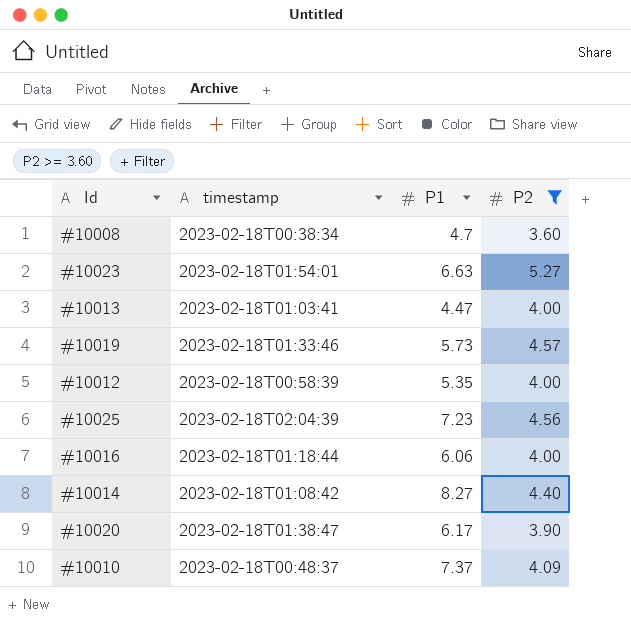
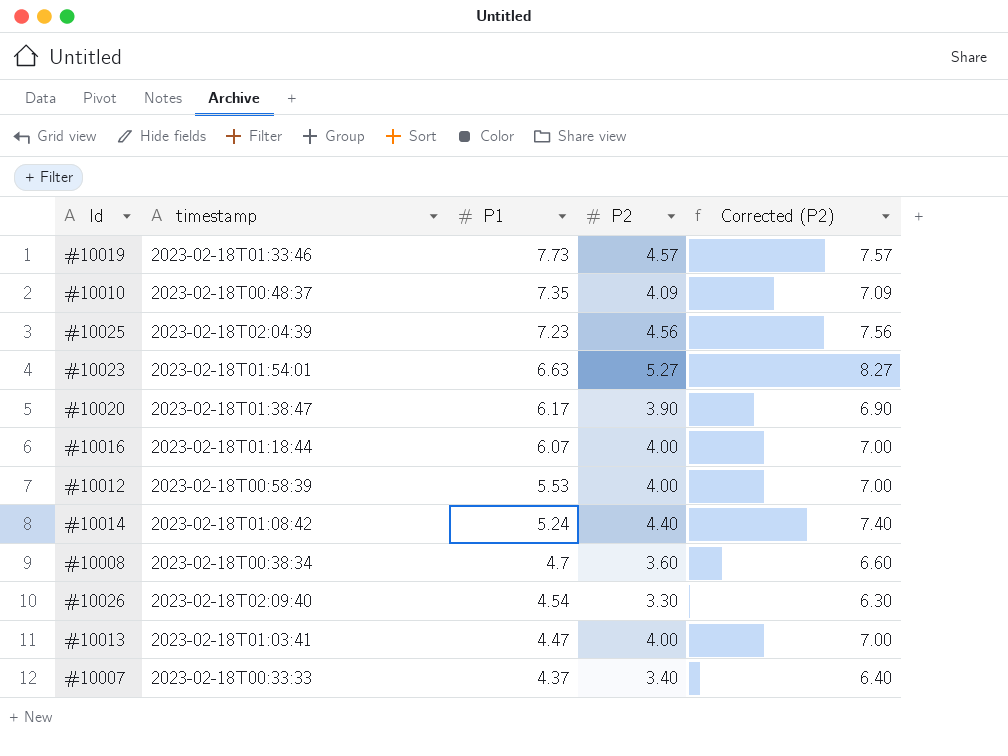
filter: P2 >= 3.60 -> none
row order: none -> P1 descending
column Corrected (P2) | formula: none -> [P2] + 3
#10019 | P1: 5.73 -> 7.73
#10010 | P1: 7.37 -> 7.35
#10016 | P1: 6.06 -> 6.07
#10012 | P1: 5.35 -> 5.53
#10014 | P1: 8.27 -> 5.24

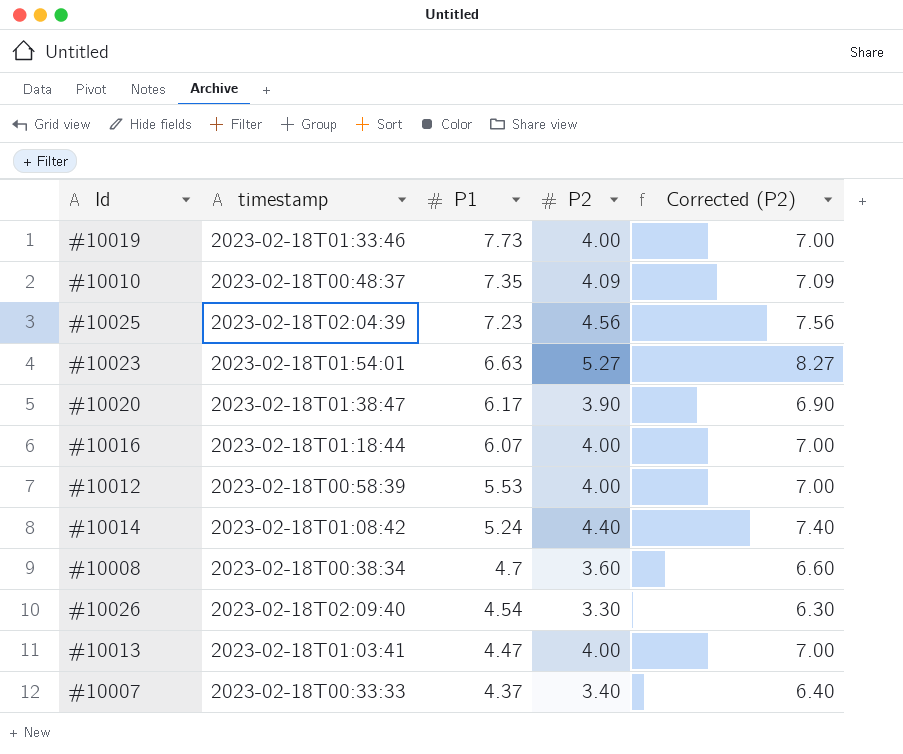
#10019 | P2: 4.57 -> 4.00
#10019 | Corrected (P2): 7.57 -> 7.00

